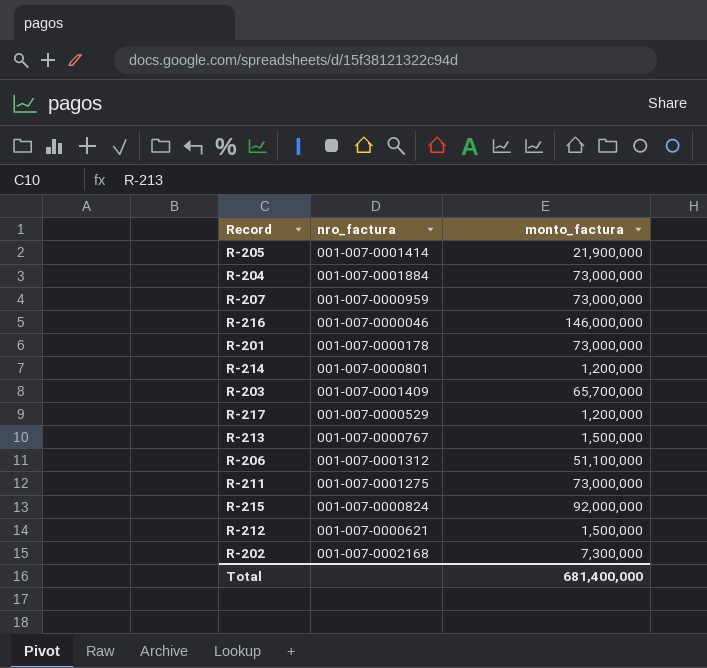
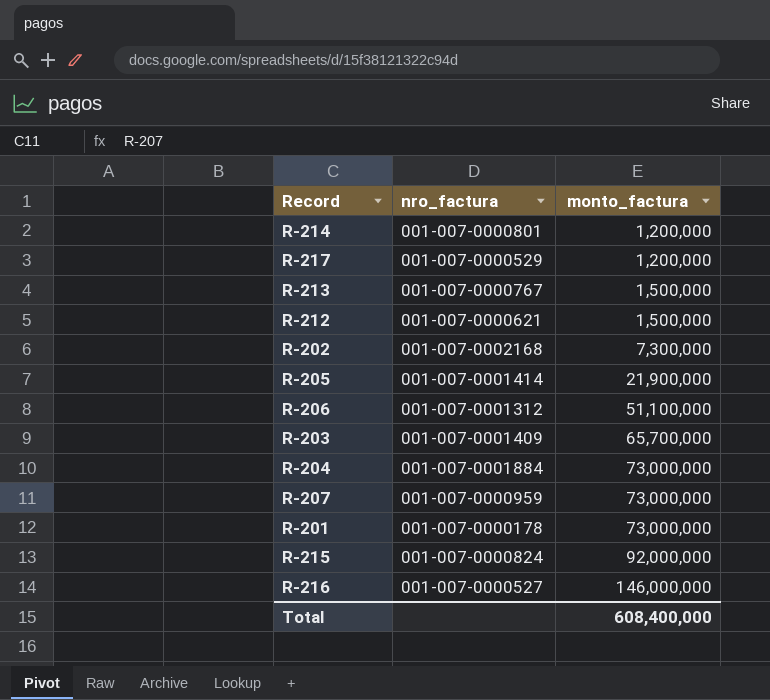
row order: none -> monto_factura ascending
row R-211: 001-007-0001275 | 73,000,000 -> none
R-216 | nro_factura: 001-007-0000046 -> 001-007-0000527
Total | monto_factura: 681,400,000 -> 608,400,000

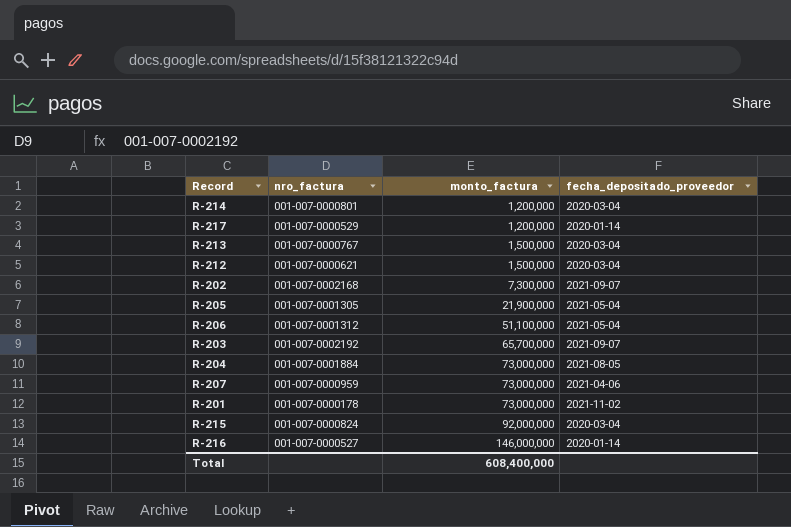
column fecha_depositado_proveedor | position: none -> 4
R-205 | nro_factura: 001-007-0001414 -> 001-007-0001305
R-203 | nro_factura: 001-007-0001409 -> 001-007-0002192

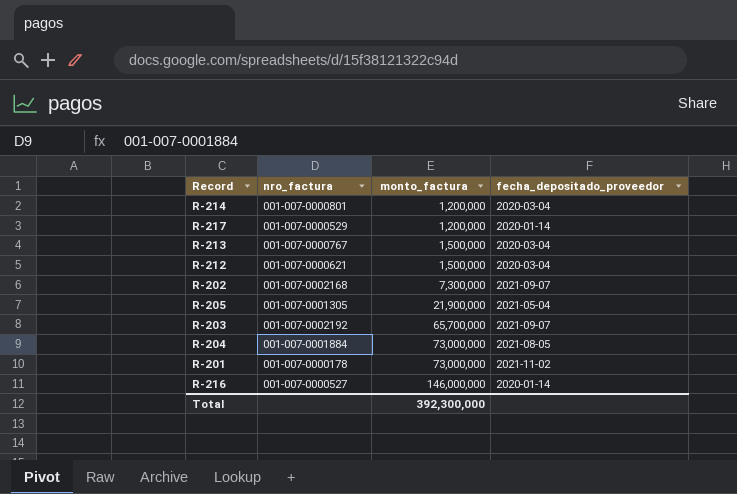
row R-206: 001-007-0001312 | 51,100,000 | 2021-05-04 -> none
row R-207: 001-007-0000959 | 73,000,000 | 2021-04-06 -> none
row R-215: 001-007-0000824 | 92,000,000 | 2020-03-04 -> none
Total | monto_factura: 608,400,000 -> 392,300,000

